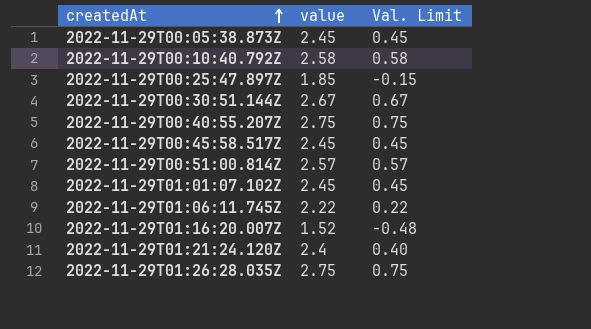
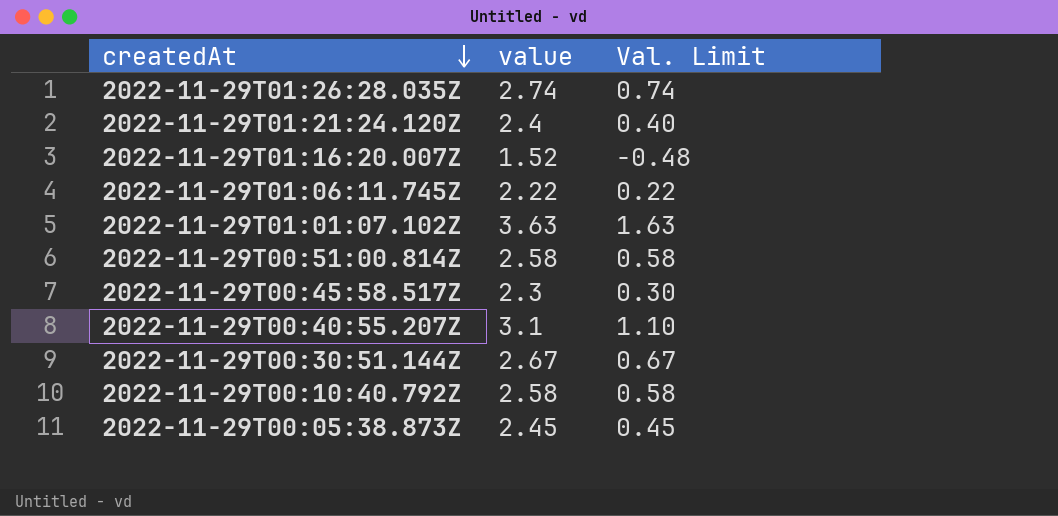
row order: createdAt ascending -> createdAt descending
row 2022-11-29T00:25:47.897Z: 1.85 | -0.15 -> none
2022-11-29T01:26:28.035Z | value: 2.75 -> 2.74
2022-11-29T01:26:28.035Z | Val. Limit: 0.75 -> 0.74
2022-11-29T01:01:07.102Z | value: 2.45 -> 3.63
2022-11-29T01:01:07.102Z | Val. Limit: 0.45 -> 1.63
2022-11-29T00:51:00.814Z | value: 2.57 -> 2.58
2022-11-29T00:51:00.814Z | Val. Limit: 0.57 -> 0.58
2022-11-29T00:45:58.517Z | value: 2.45 -> 2.3
2022-11-29T00:45:58.517Z | Val. Limit: 0.45 -> 0.30
2022-11-29T00:40:55.207Z | value: 2.75 -> 3.1
2022-11-29T00:40:55.207Z | Val. Limit: 0.75 -> 1.10

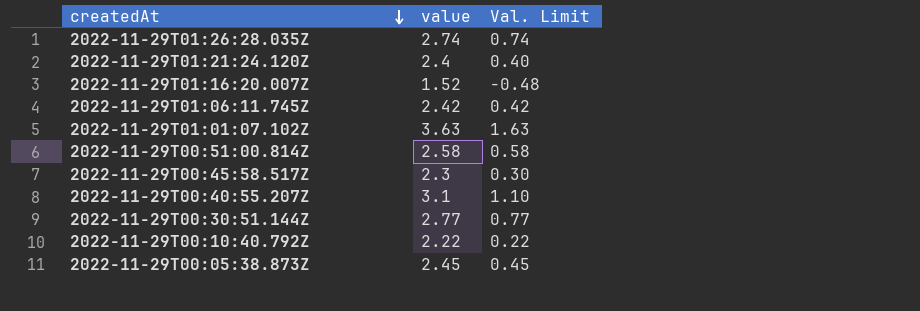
2022-11-29T01:06:11.745Z | value: 2.22 -> 2.42
2022-11-29T01:06:11.745Z | Val. Limit: 0.22 -> 0.42
2022-11-29T00:30:51.144Z | value: 2.67 -> 2.77
2022-11-29T00:30:51.144Z | Val. Limit: 0.67 -> 0.77
2022-11-29T00:10:40.792Z | value: 2.58 -> 2.22
2022-11-29T00:10:40.792Z | Val. Limit: 0.58 -> 0.22

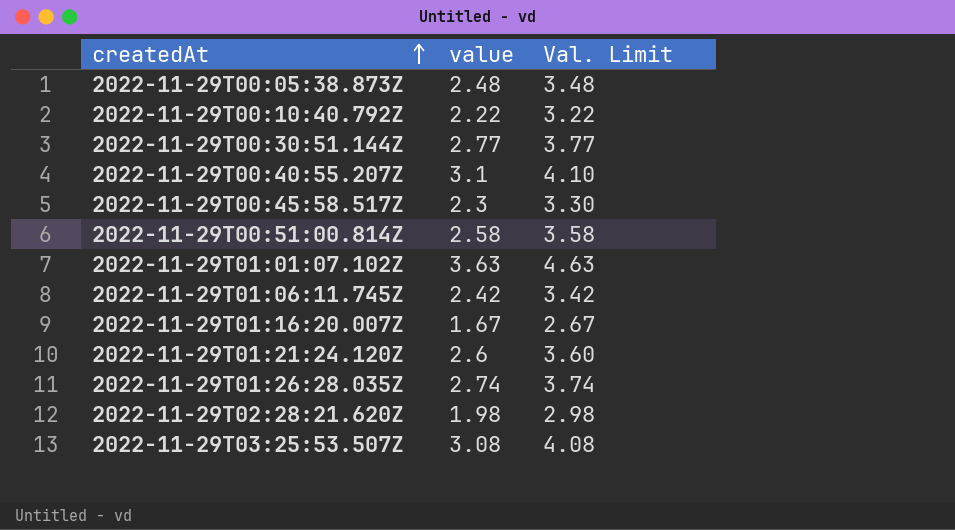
row order: createdAt descending -> createdAt ascending
column Val. Limit | formula: [value] - 2 -> [value] + 1
2022-11-29T00:05:38.873Z | value: 2.45 -> 2.48
2022-11-29T01:16:20.007Z | value: 1.52 -> 1.67
2022-11-29T01:21:24.120Z | value: 2.4 -> 2.6
row 2022-11-29T02:28:21.620Z: none -> 1.98 | 2.98
row 2022-11-29T03:25:53.507Z: none -> 3.08 | 4.08

